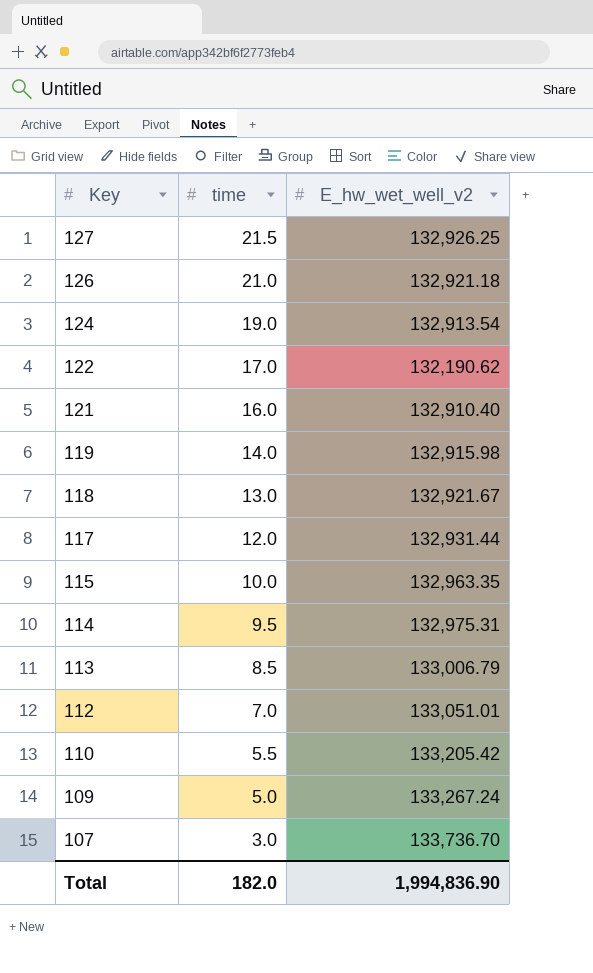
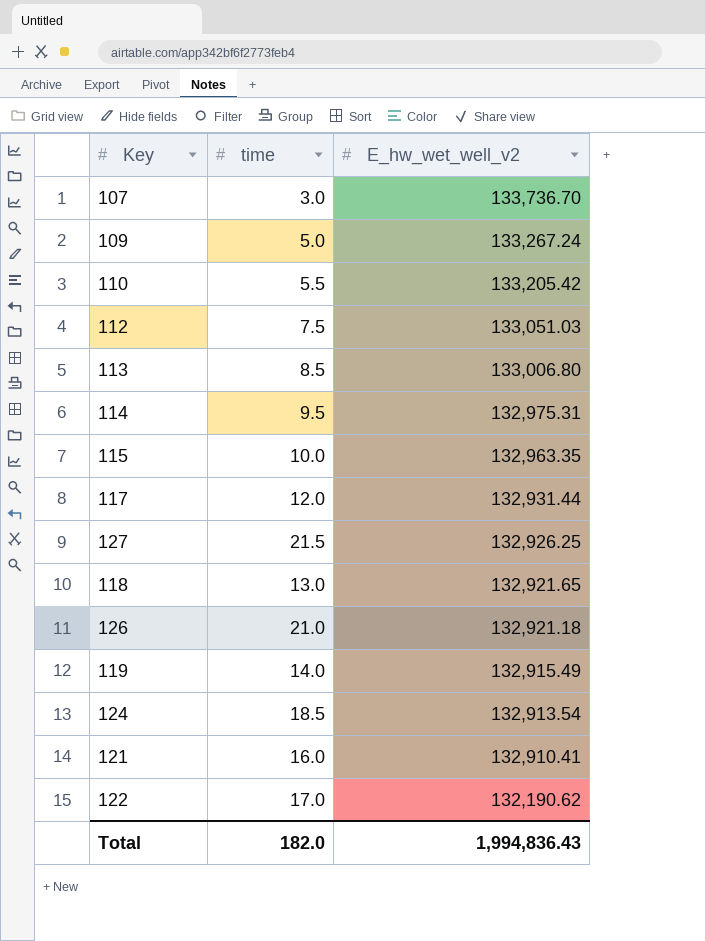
row order: Key descending -> E_hw_wet_well_v2 descending
112 | time: 7.0 -> 7.5
112 | E_hw_wet_well_v2: 133,051.01 -> 133,051.03
113 | E_hw_wet_well_v2: 133,006.79 -> 133,006.80
118 | E_hw_wet_well_v2: 132,921.67 -> 132,921.65
119 | E_hw_wet_well_v2: 132,915.98 -> 132,915.49
124 | time: 19.0 -> 18.5
121 | E_hw_wet_well_v2: 132,910.40 -> 132,910.41
Total | E_hw_wet_well_v2: 1,994,836.90 -> 1,994,836.43

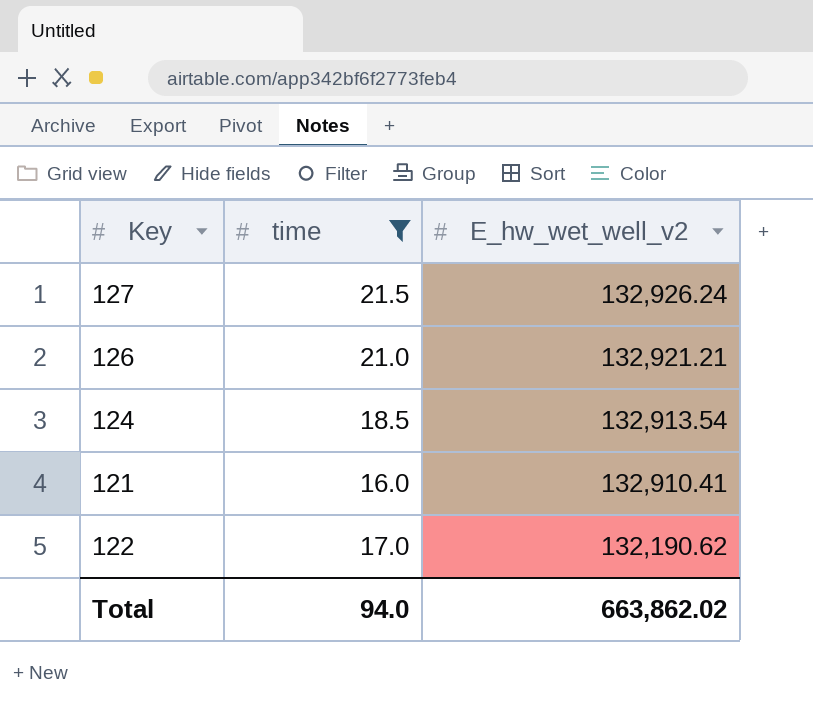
filter: none -> time >= 16.0
127 | E_hw_wet_well_v2: 132,926.25 -> 132,926.24
126 | E_hw_wet_well_v2: 132,921.18 -> 132,921.21
Total | time: 182.0 -> 94.0
Total | E_hw_wet_well_v2: 1,994,836.43 -> 663,862.02

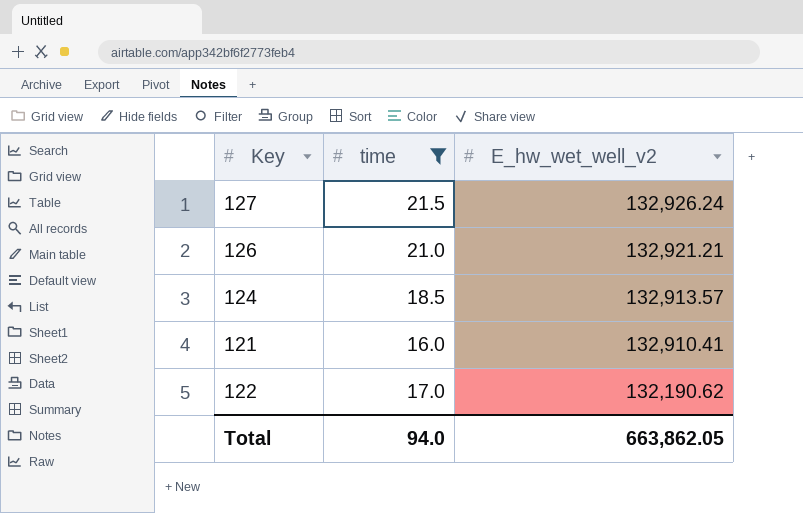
124 | E_hw_wet_well_v2: 132,913.54 -> 132,913.57
Total | E_hw_wet_well_v2: 663,862.02 -> 663,862.05

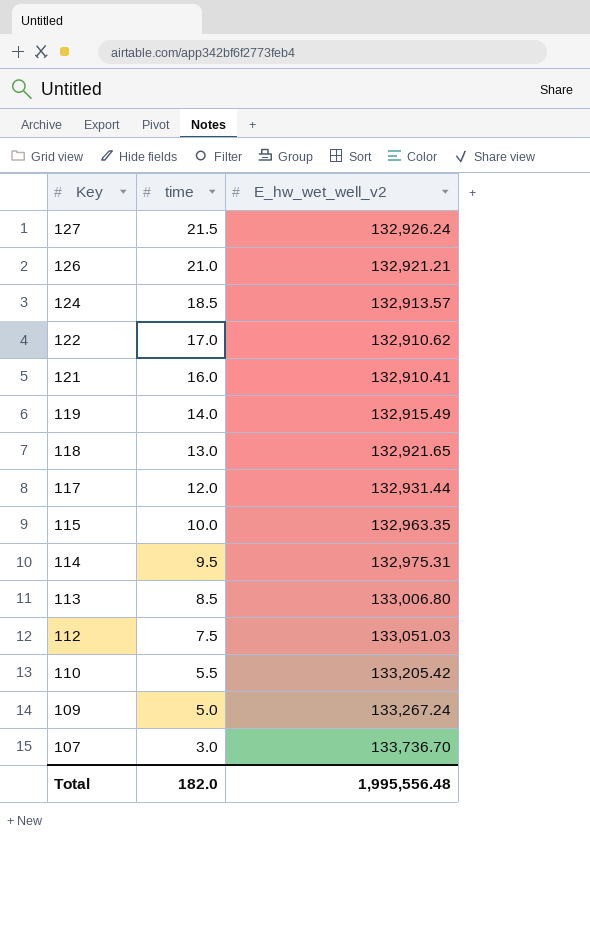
filter: time >= 16.0 -> none
row order: E_hw_wet_well_v2 descending -> Key descending
122 | E_hw_wet_well_v2: 132,190.62 -> 132,910.62
Total | time: 94.0 -> 182.0
Total | E_hw_wet_well_v2: 663,862.05 -> 1,995,556.48

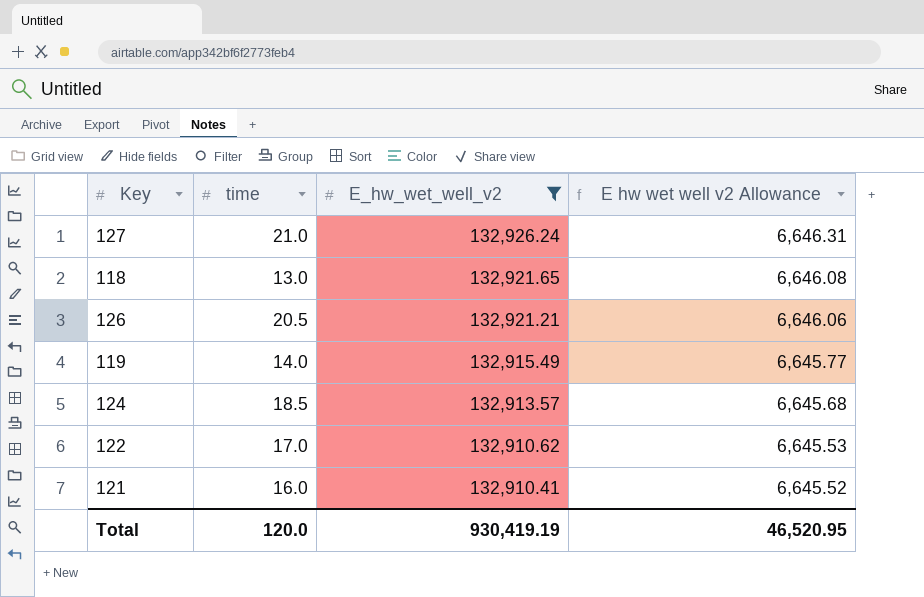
filter: none -> E_hw_wet_well_v2 <= 132,926.24
row order: Key descending -> E_hw_wet_well_v2 descending
column E hw wet well v2 Allowance | formula: none -> [E_hw_wet_well_v2] * 0.05
127 | time: 21.5 -> 21.0
126 | time: 21.0 -> 20.5
Total | time: 182.0 -> 120.0
Total | E_hw_wet_well_v2: 1,995,556.48 -> 930,419.19

